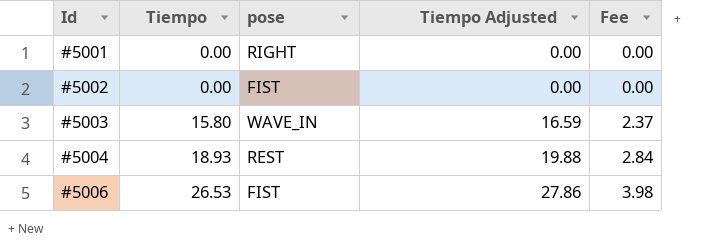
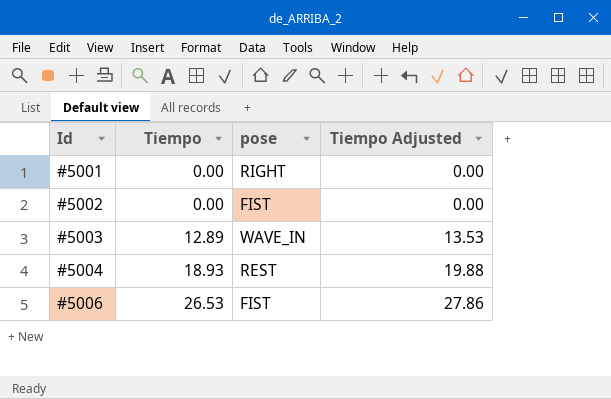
column Fee | formula: [Tiempo] * 0.15 -> none
#5003 | Tiempo: 15.80 -> 12.89
#5003 | Tiempo Adjusted: 16.59 -> 13.53

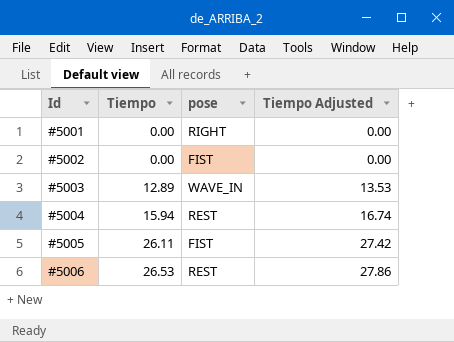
#5004 | Tiempo: 18.93 -> 15.94
#5004 | Tiempo Adjusted: 19.88 -> 16.74
row #5005: none -> 26.11 | FIST | 27.42
#5006 | pose: FIST -> REST

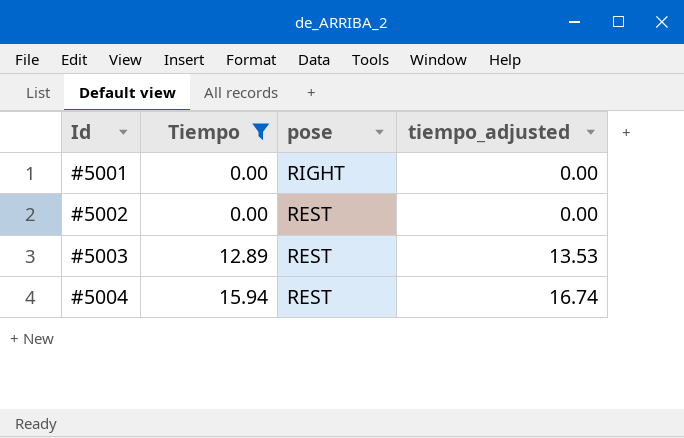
filter: none -> Tiempo <= 15.94
column name: Tiempo Adjusted -> tiempo_adjusted
#5002 | pose: FIST -> REST
#5003 | pose: WAVE_IN -> REST

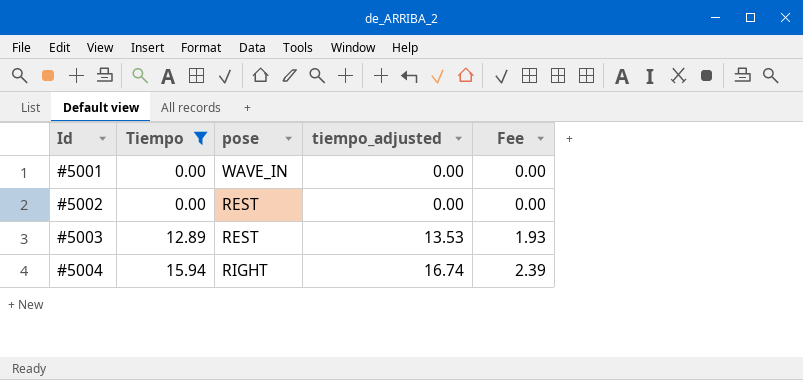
column Fee | formula: none -> [Tiempo] * 0.15
#5001 | pose: RIGHT -> WAVE_IN
#5004 | pose: REST -> RIGHT

